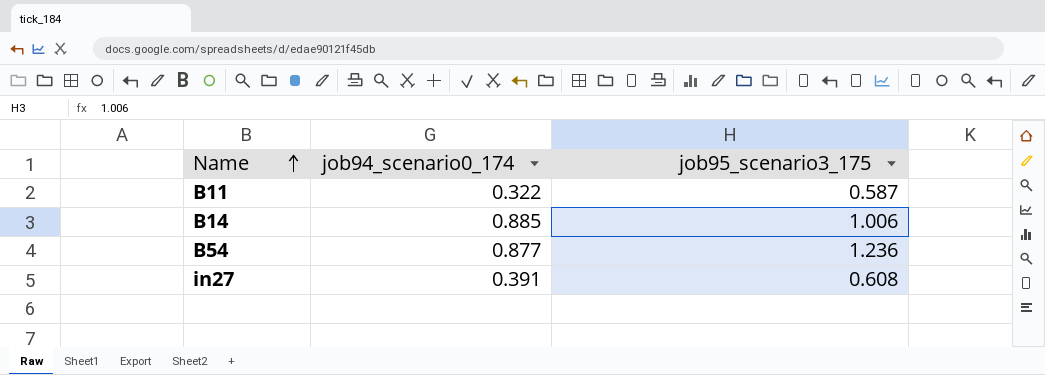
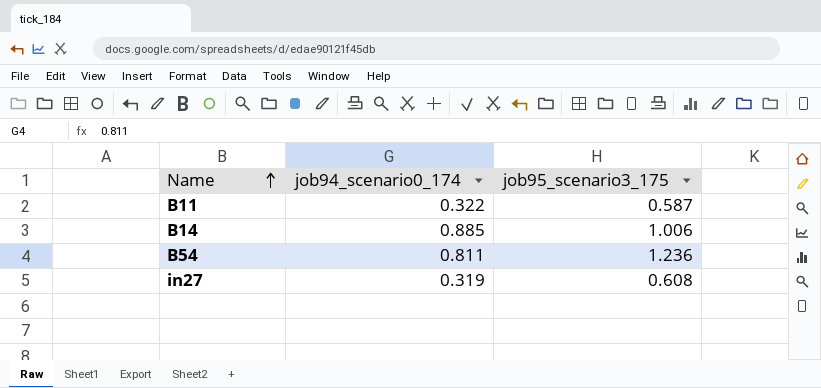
B54 | job94_scenario0_174: 0.877 -> 0.811
in27 | job94_scenario0_174: 0.391 -> 0.319

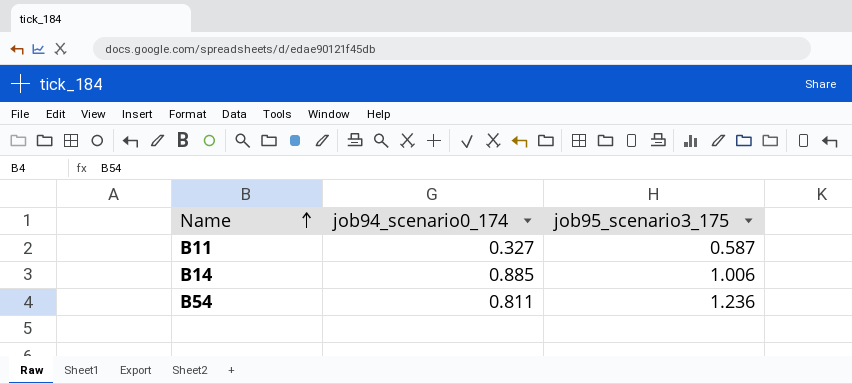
row in27: 0.319 | 0.608 -> none
B11 | job94_scenario0_174: 0.322 -> 0.327

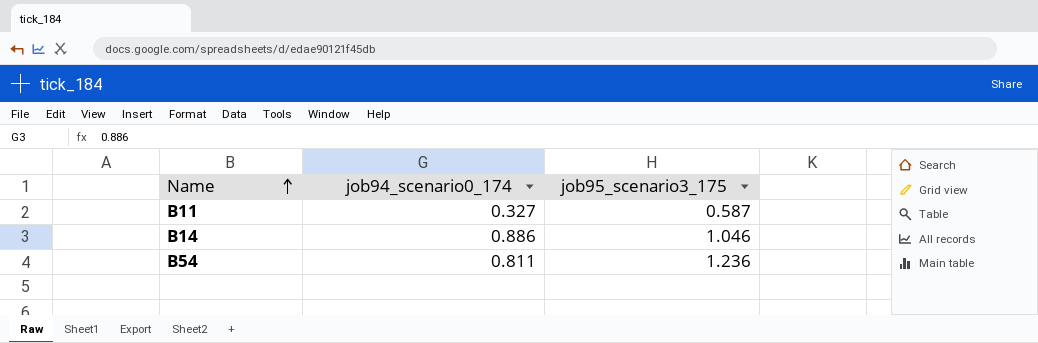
B14 | job94_scenario0_174: 0.885 -> 0.886
B14 | job95_scenario3_175: 1.006 -> 1.046

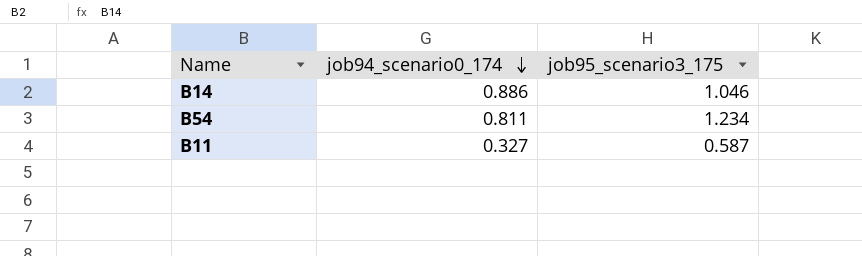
row order: Name ascending -> job94_scenario0_174 descending
B54 | job95_scenario3_175: 1.236 -> 1.234

